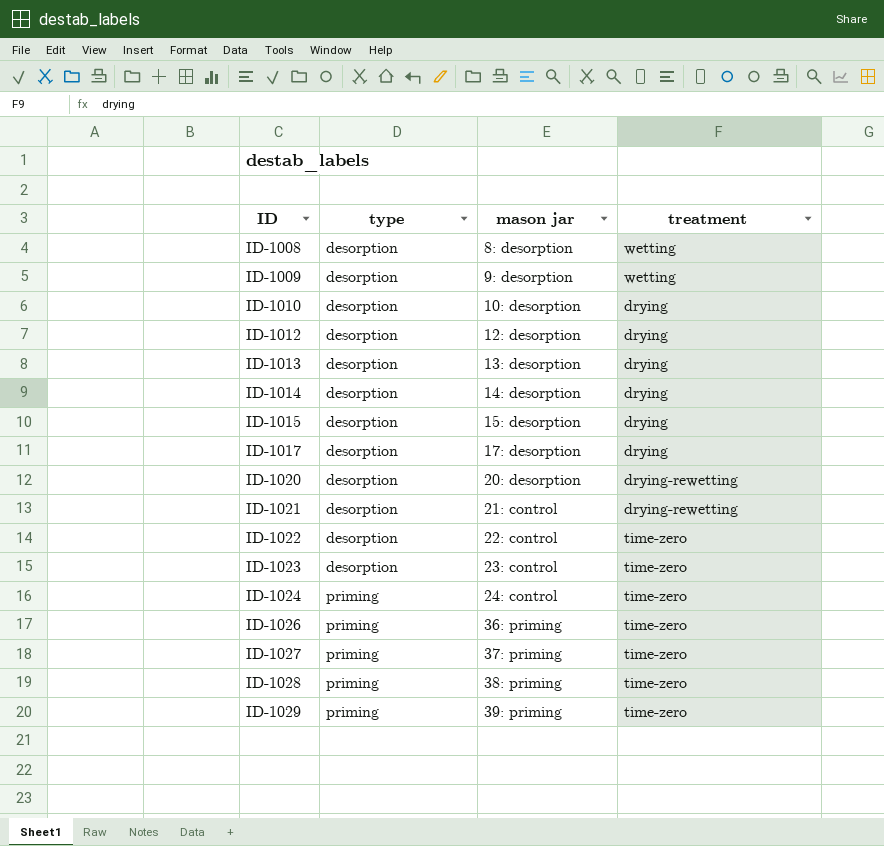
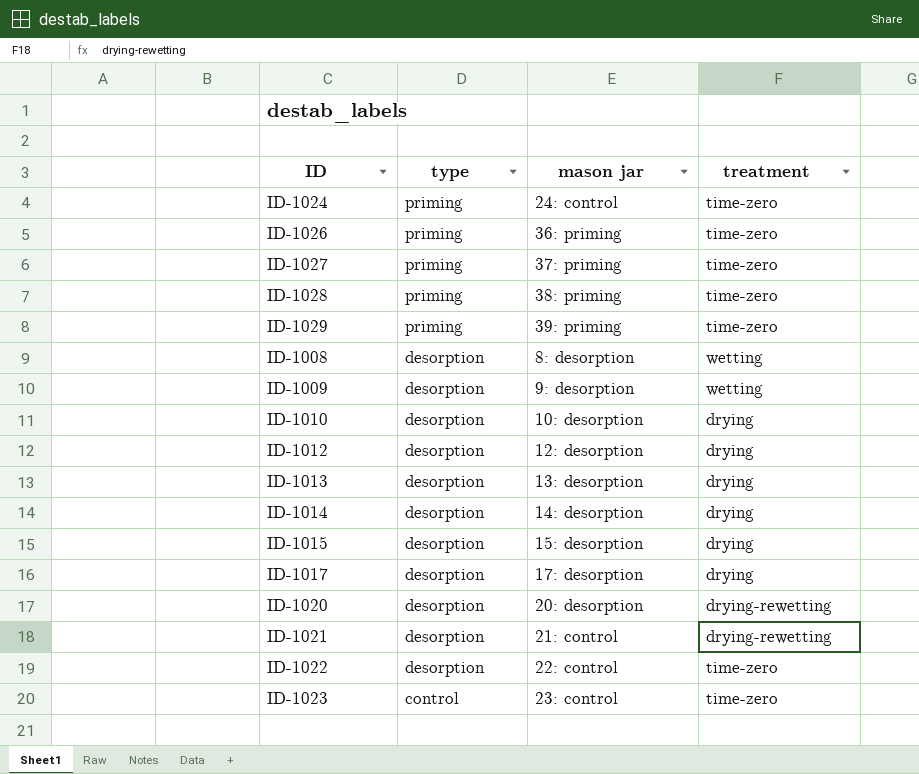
row order: ID ascending -> type descending
ID-1023 | type: desorption -> control

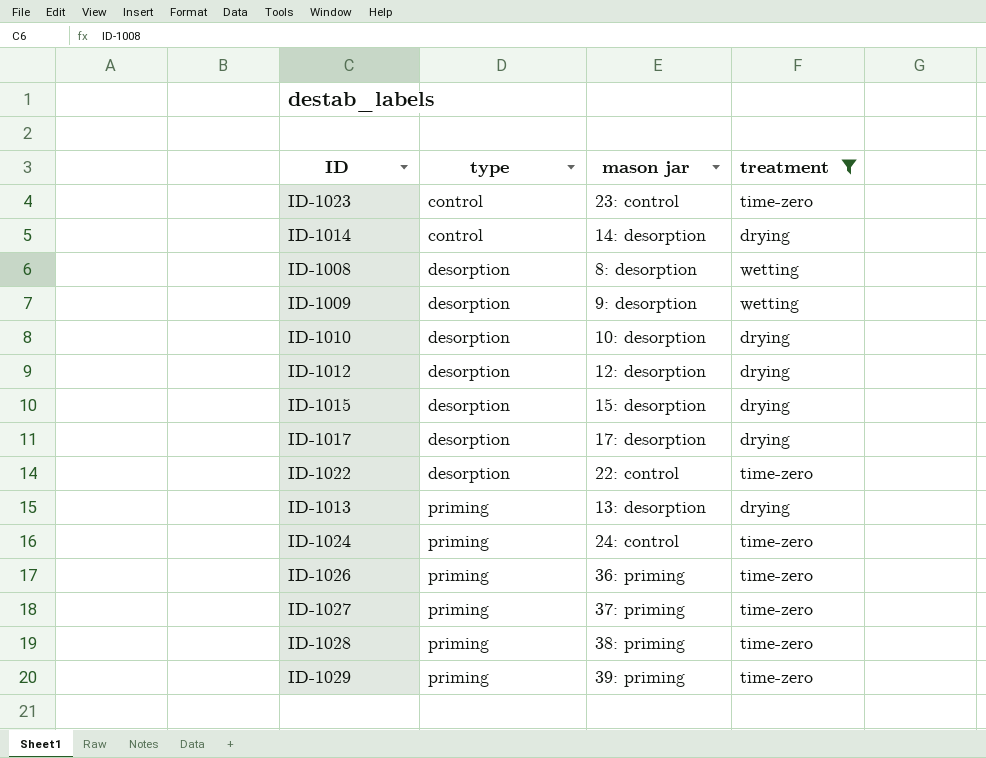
filter: none -> treatment != drying-rewetting
row order: type descending -> type ascending
ID-1014 | type: desorption -> control
ID-1013 | type: desorption -> priming

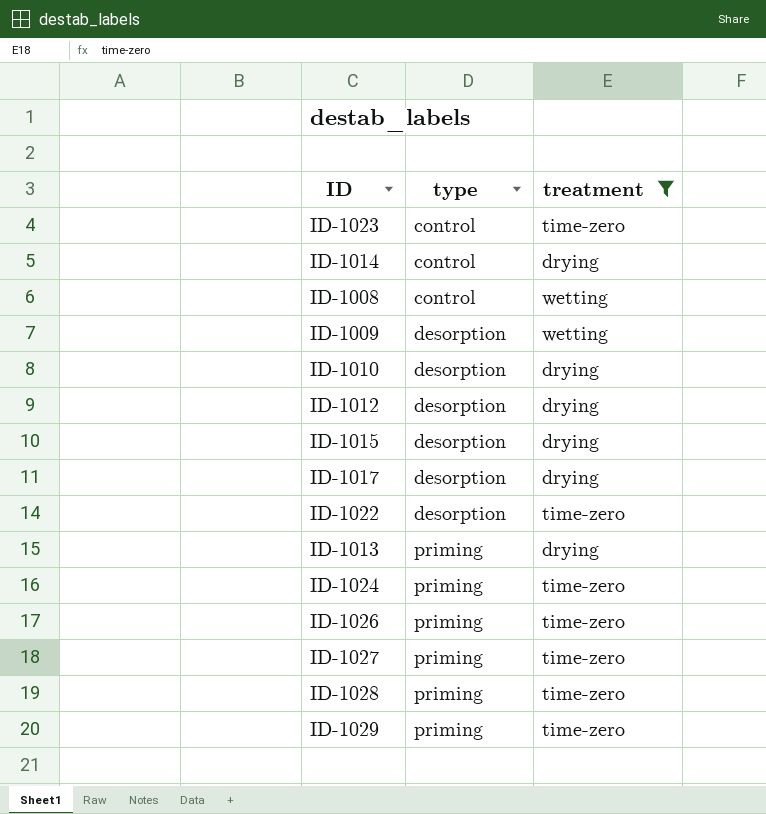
column mason jar | position: 3 -> none
ID-1008 | type: desorption -> control

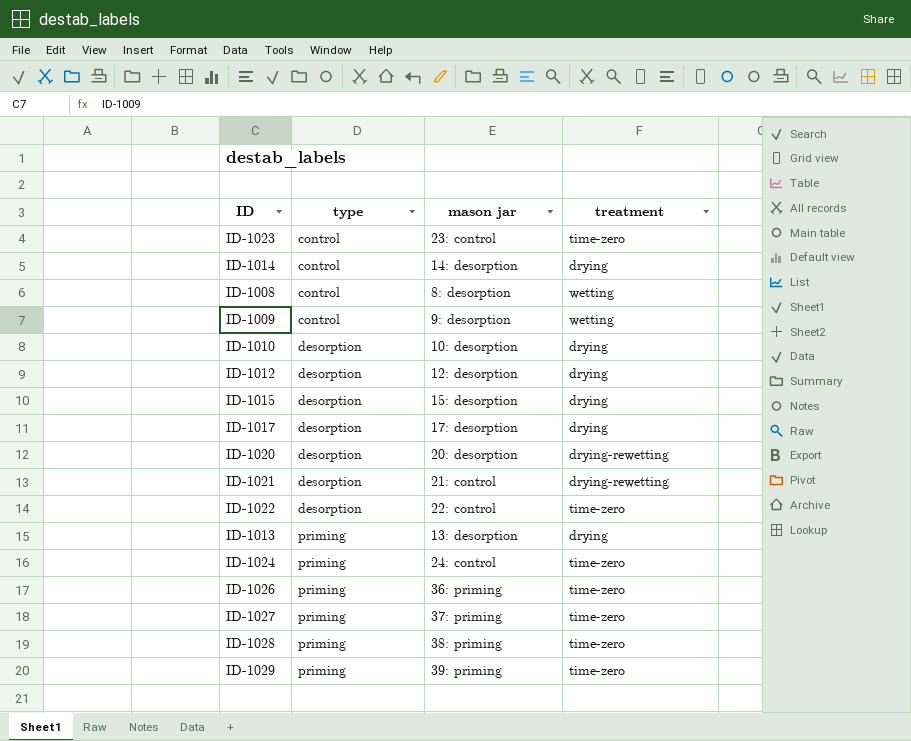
filter: treatment != drying-rewetting -> none
column mason jar | position: none -> 3
ID-1009 | type: desorption -> control

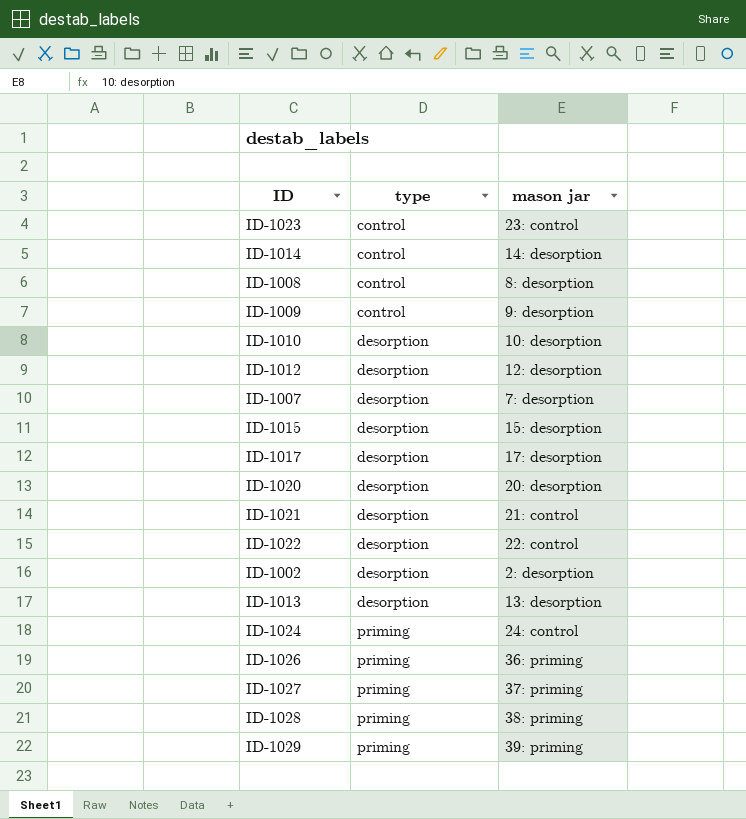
column treatment | position: 4 -> none
row ID-1007: none -> desorption | 7: desorption
row ID-1002: none -> desorption | 2: desorption
ID-1013 | type: priming -> desorption

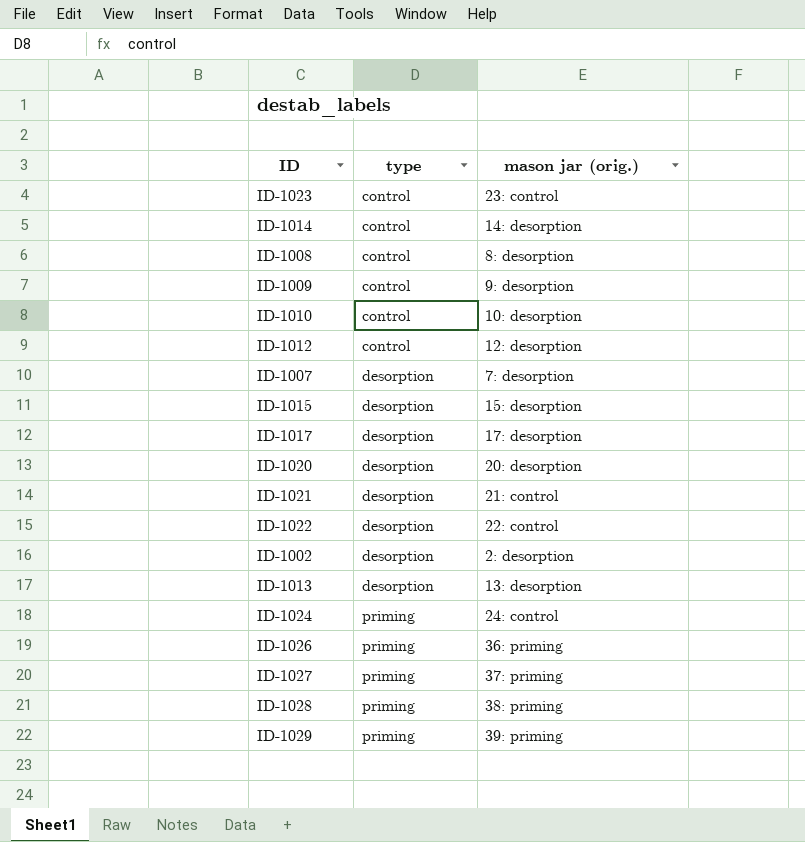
column name: mason jar -> mason jar (orig.)
ID-1010 | type: desorption -> control
ID-1012 | type: desorption -> control

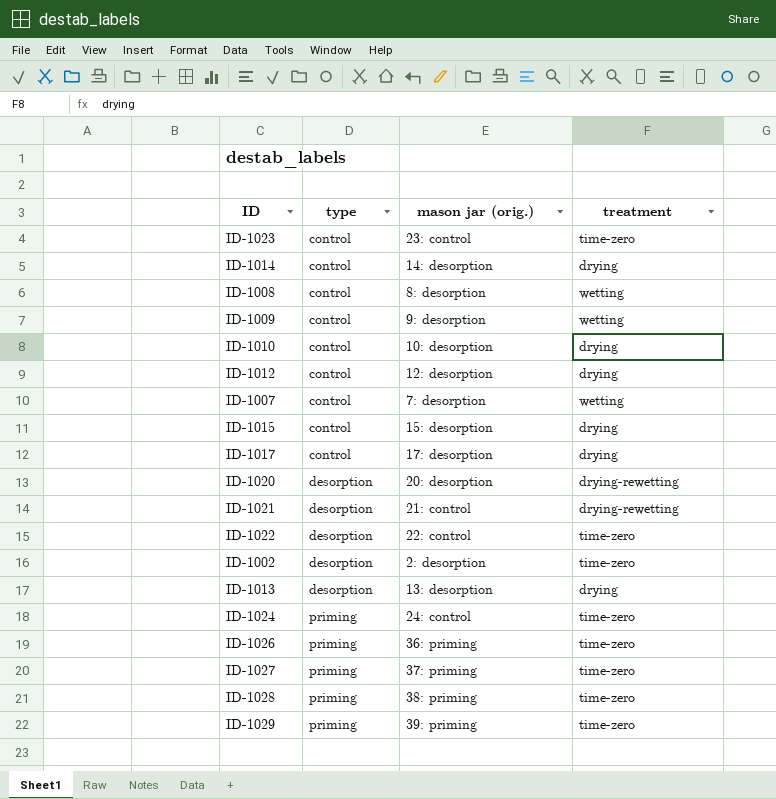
column treatment | position: none -> 4
ID-1007 | type: desorption -> control
ID-1015 | type: desorption -> control
ID-1017 | type: desorption -> control

